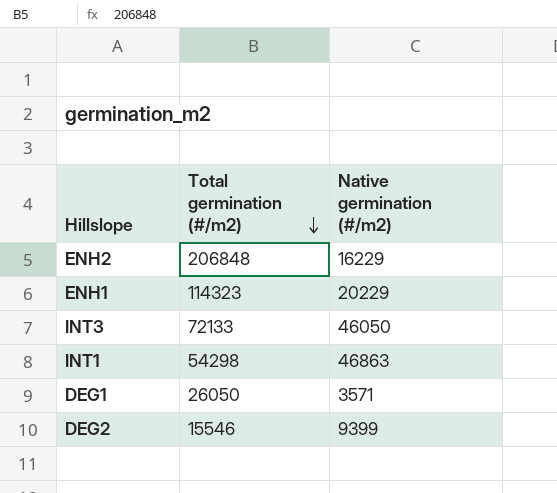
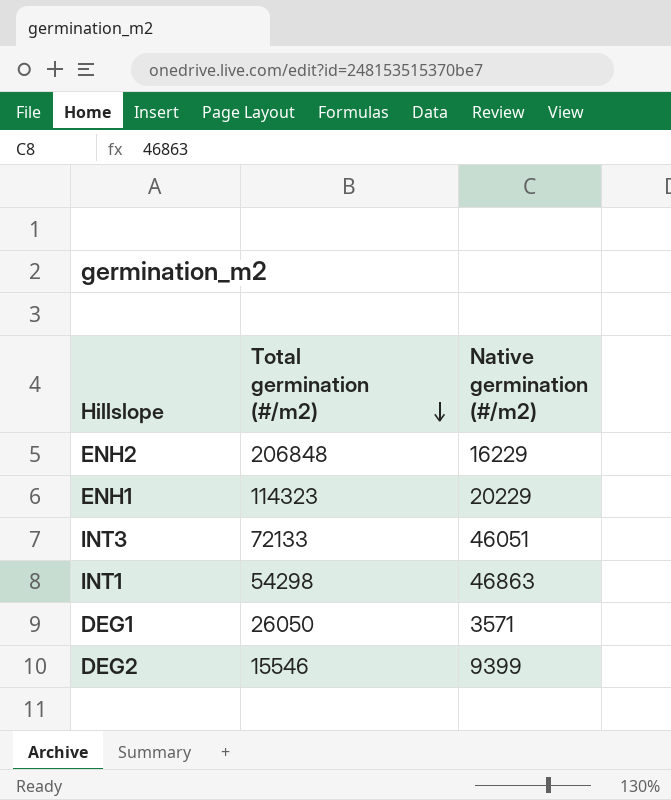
INT3 | Native germination (#/m2): 46050 -> 46051

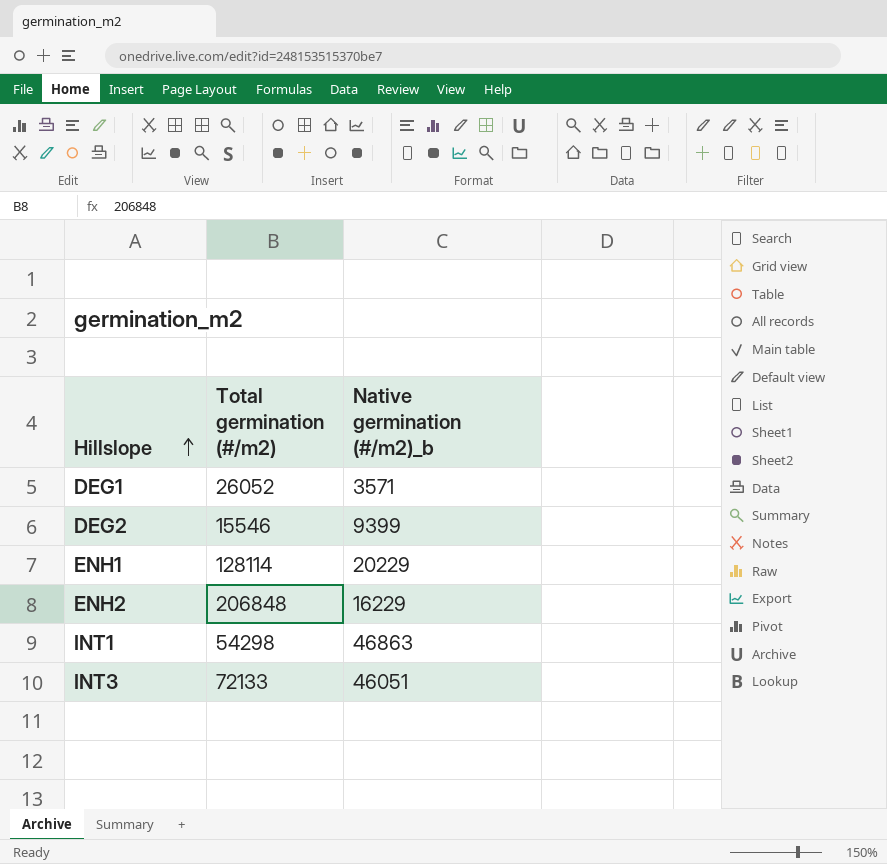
row order: Total germination (#/m2) descending -> Hillslope ascending
column name: Native germination (#/m2) -> Native germination (#/m2)_b
DEG1 | Total germination (#/m2): 26050 -> 26052
ENH1 | Total germination (#/m2): 114323 -> 128114

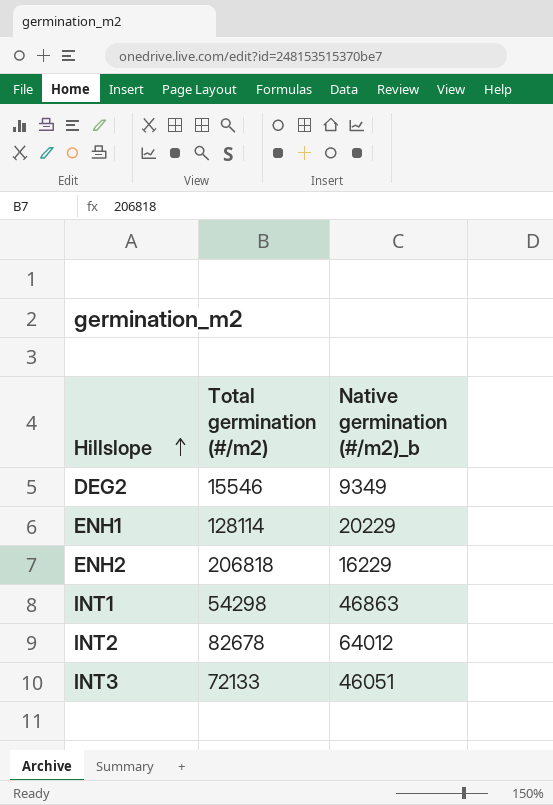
row DEG1: 26052 | 3571 -> none
DEG2 | Native germination (#/m2)_b: 9399 -> 9349
ENH2 | Total germination (#/m2): 206848 -> 206818
row INT2: none -> 82678 | 64012

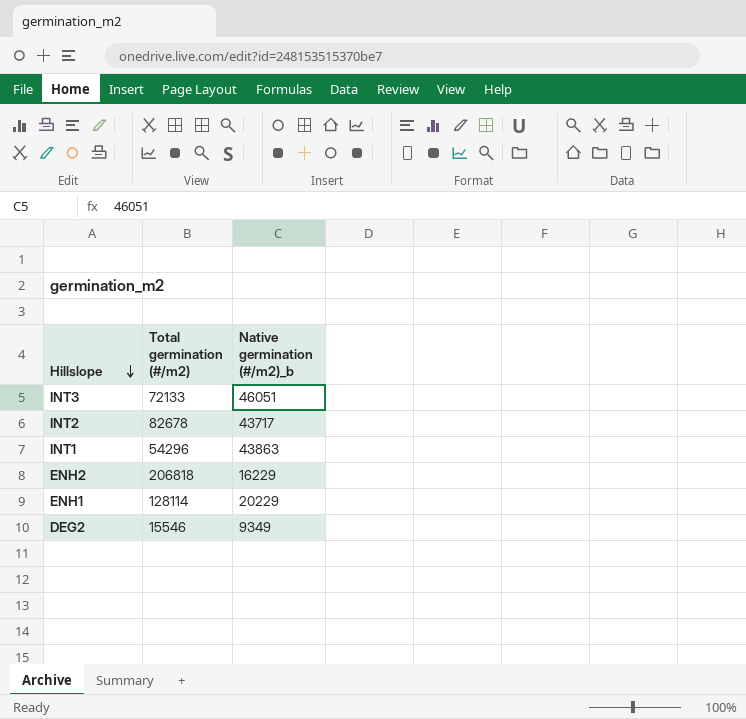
row order: Hillslope ascending -> Hillslope descending
INT2 | Native germination (#/m2)_b: 64012 -> 43717
INT1 | Total germination (#/m2): 54298 -> 54296
INT1 | Native germination (#/m2)_b: 46863 -> 43863

